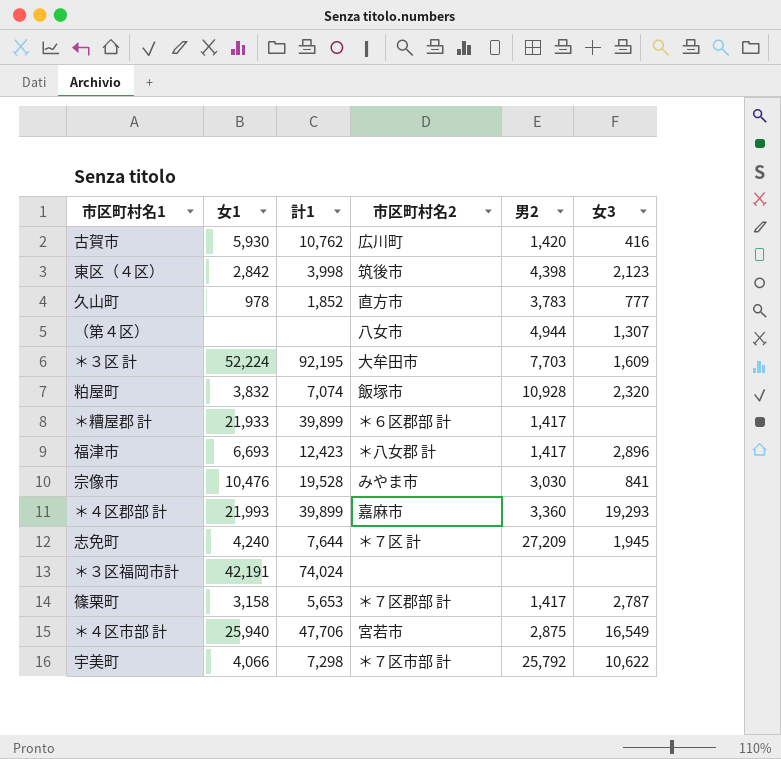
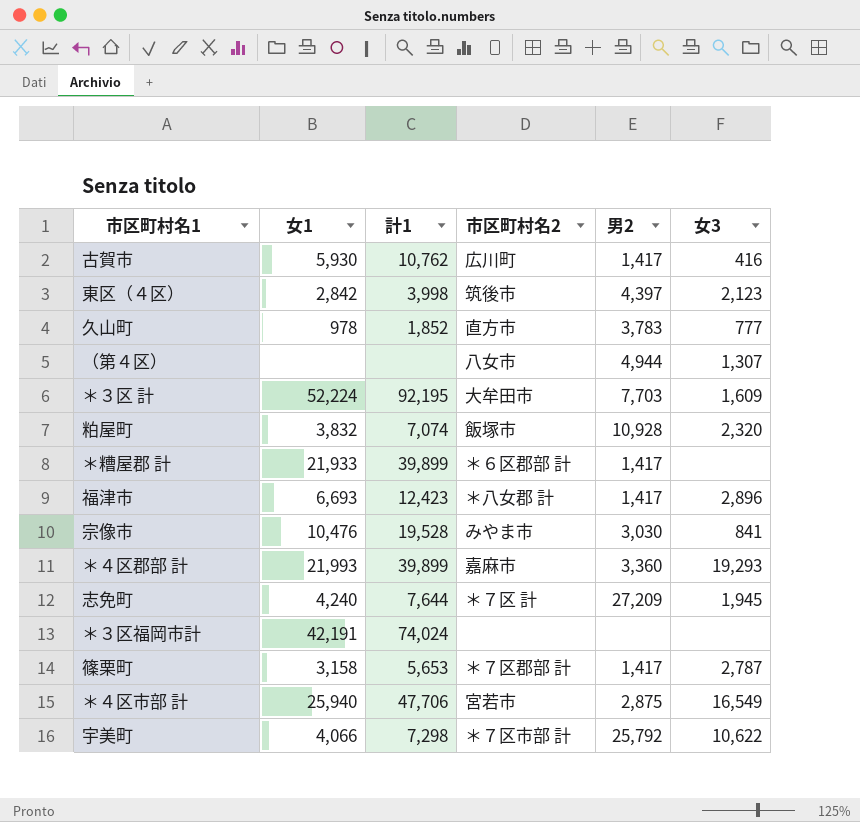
古賀市 | 男2: 1,420 -> 1,417
東区（４区） | 男2: 4,398 -> 4,397

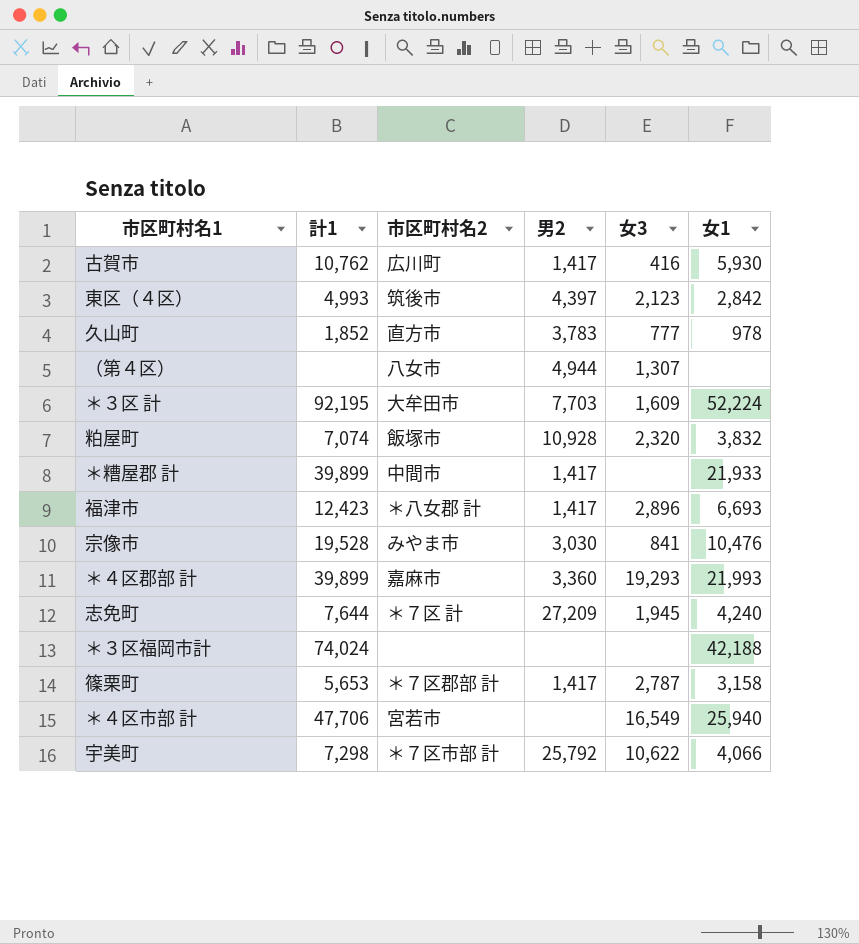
column 女1 | position: 2 -> 6
東区（４区） | 計1: 3,998 -> 4,993
＊糟屋郡 計 | 市区町村名2: ＊６区郡部 計 -> 中間市
＊３区福岡市計 | 女1: 42,191 -> 42,188
＊４区市部 計 | 男2: 2,875 -> none

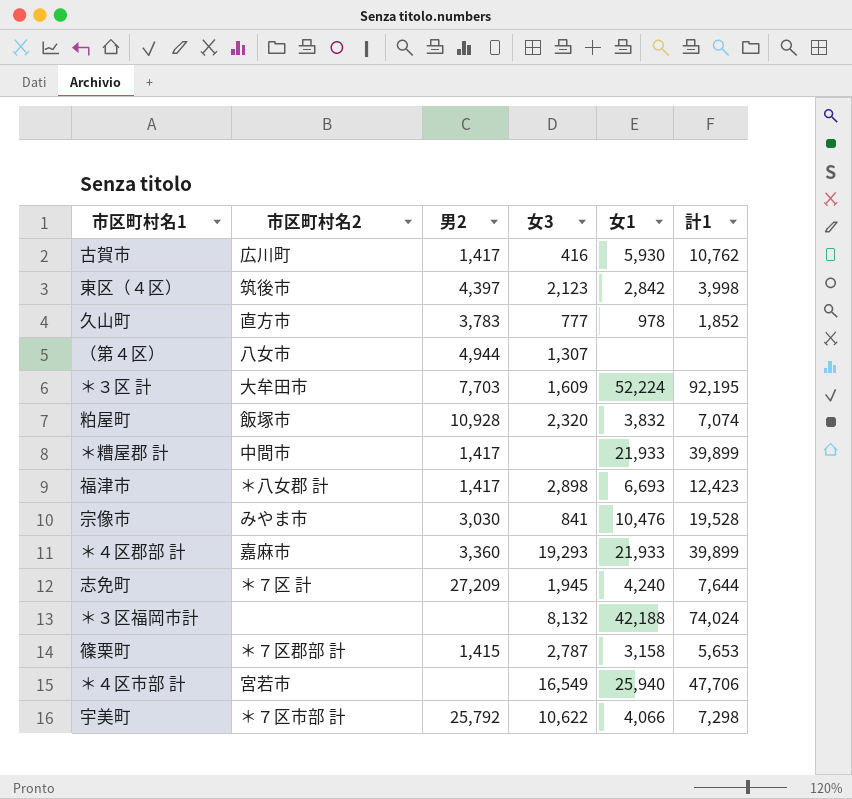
column 計1 | position: 2 -> 6
東区（４区） | 計1: 4,993 -> 3,998
福津市 | 女3: 2,896 -> 2,898
＊４区郡部 計 | 女1: 21,993 -> 21,933
＊３区福岡市計 | 女3: none -> 8,132
篠栗町 | 男2: 1,417 -> 1,415

